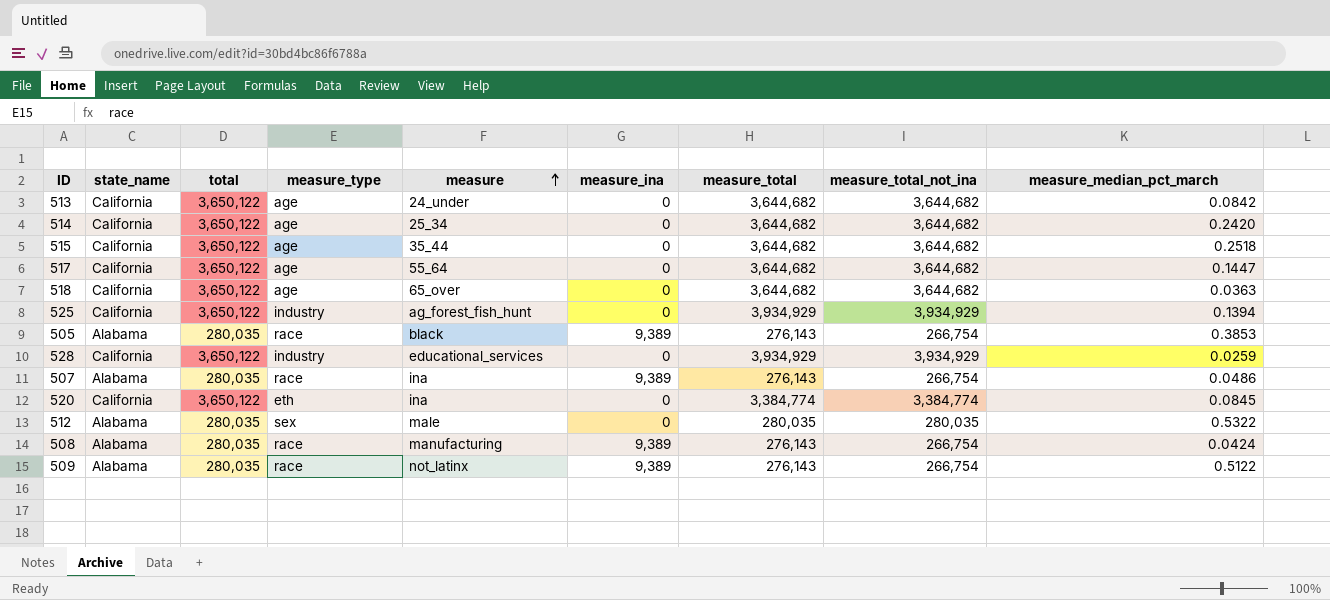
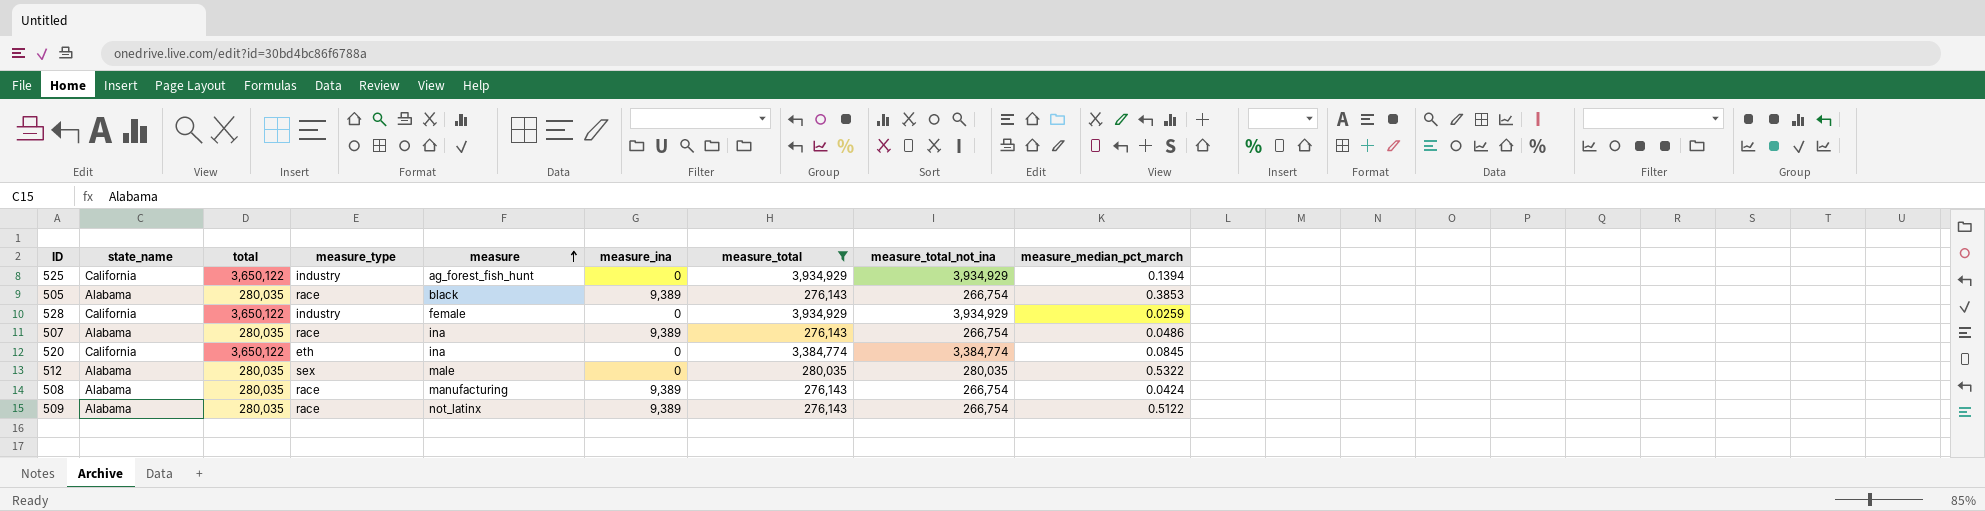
filter: none -> measure_total != 3,644,682
528 | measure: educational_services -> female

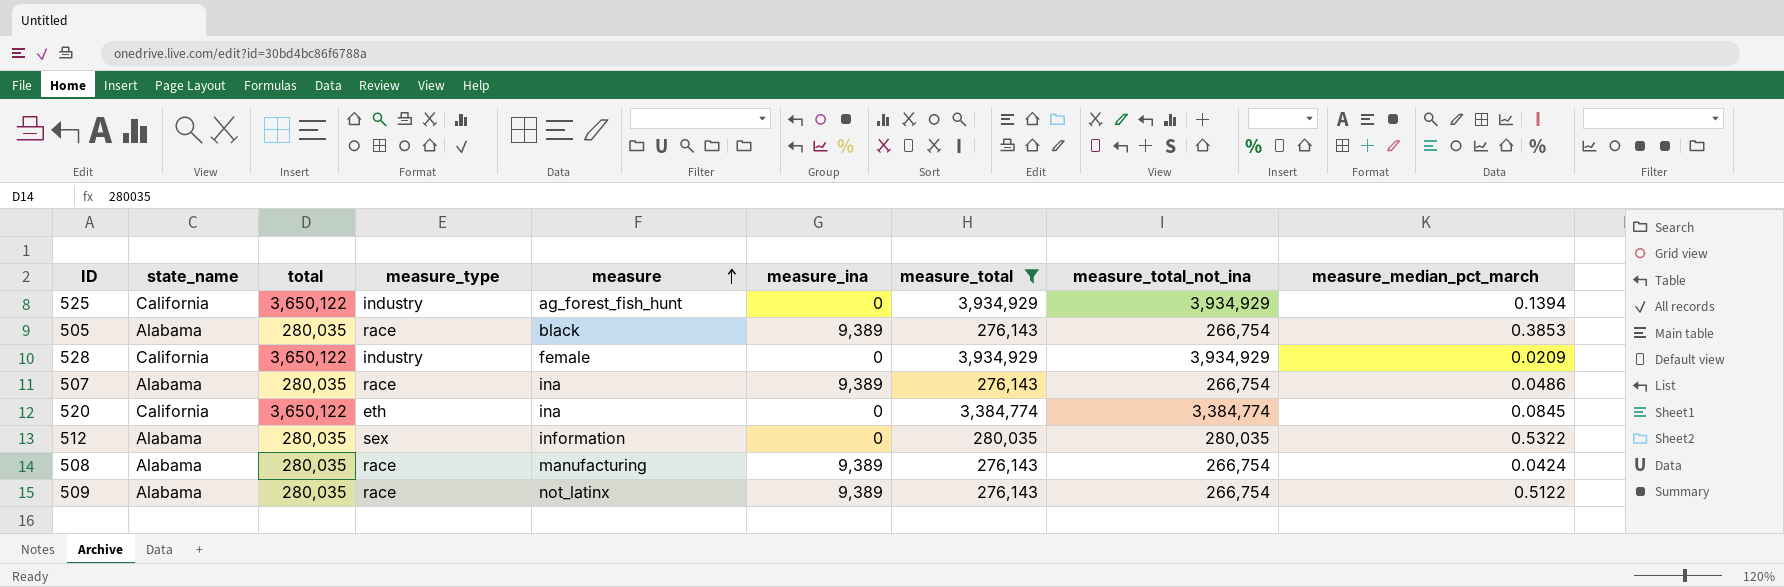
528 | measure_median_pct_march: 0.0259 -> 0.0209
512 | measure: male -> information

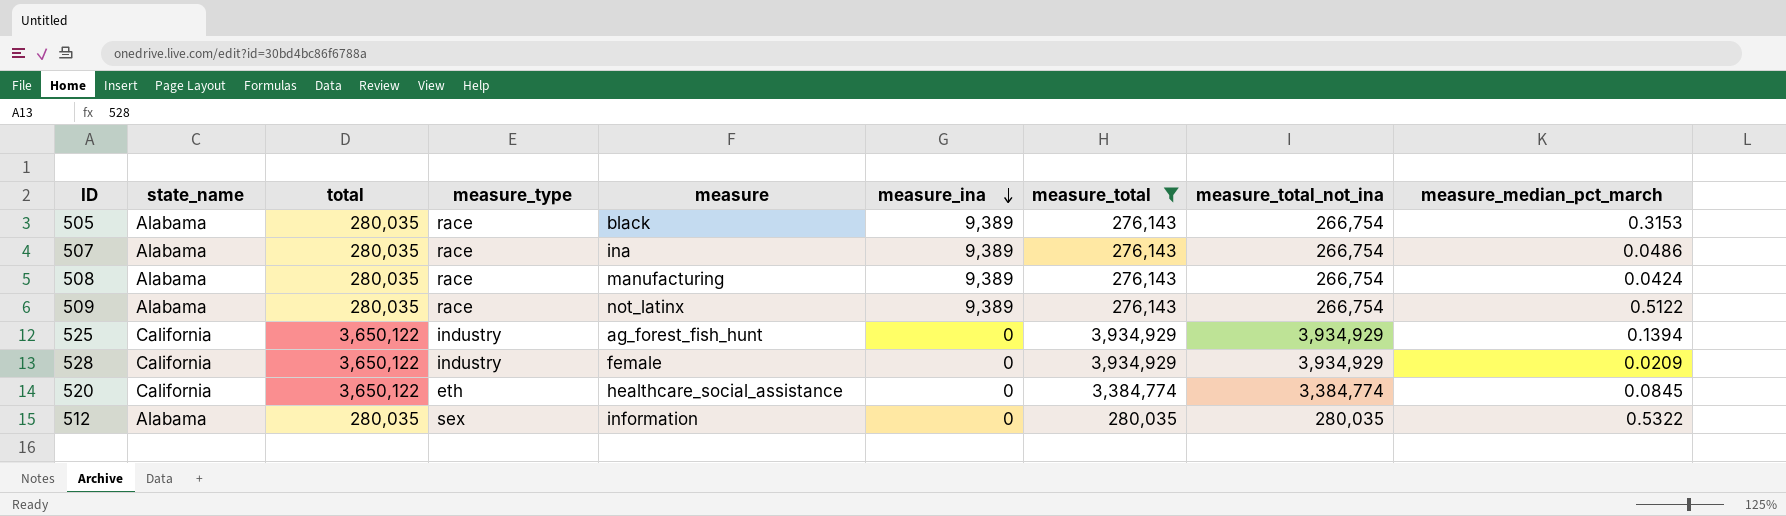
row order: measure ascending -> measure_ina descending
505 | measure_median_pct_march: 0.3853 -> 0.3153
520 | measure: ina -> healthcare_social_assistance

